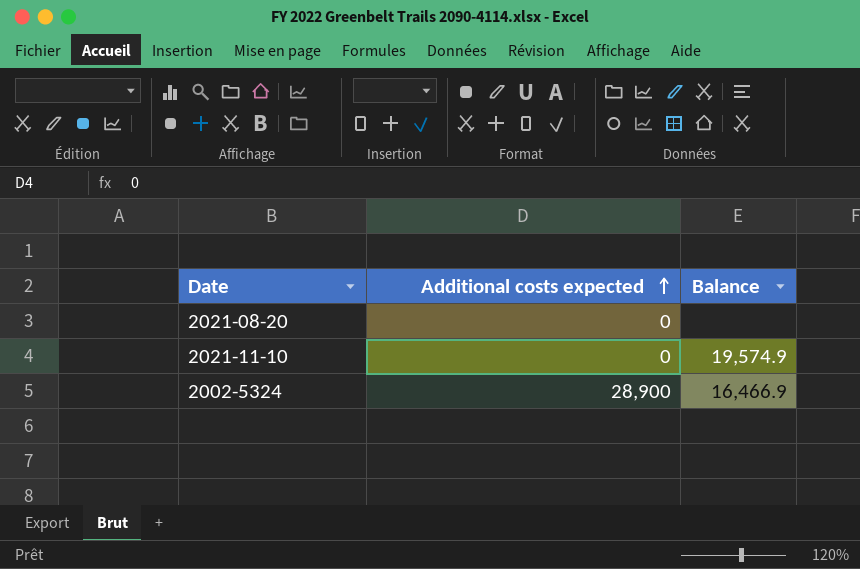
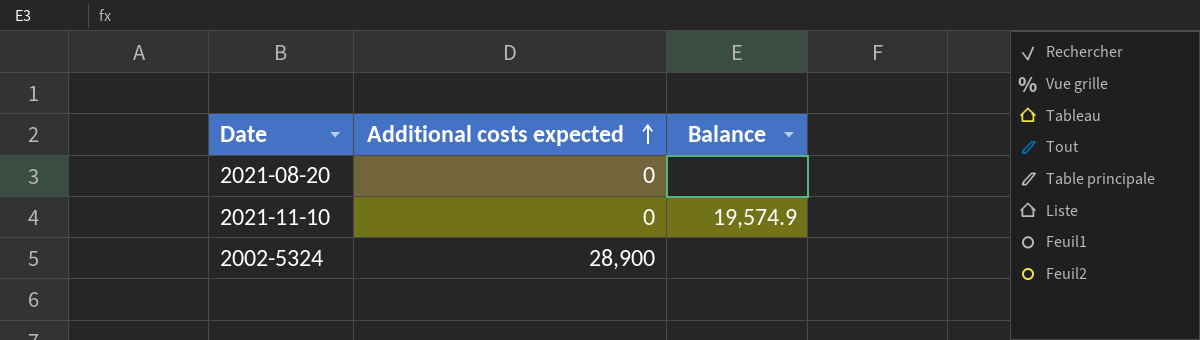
2002-5324 | Balance: 16,466.9 -> none

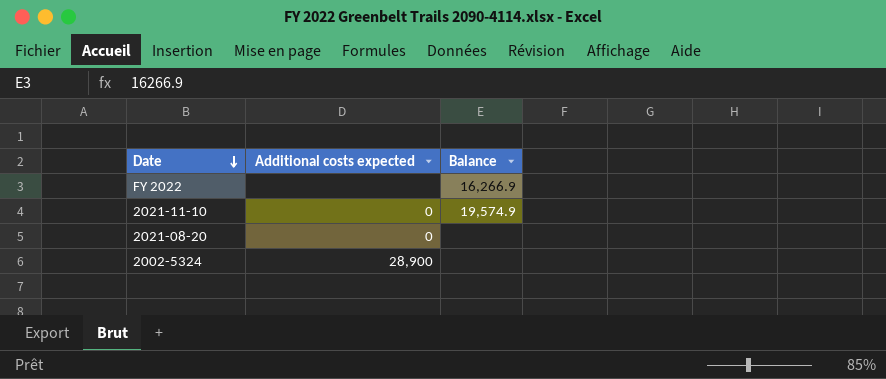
row order: Additional costs expected ascending -> Date descending
row FY 2022: none -> none | 16,266.9

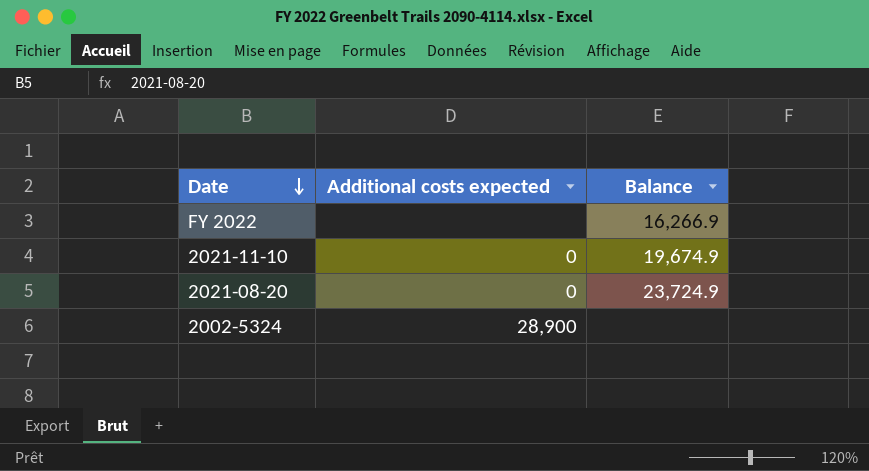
2021-11-10 | Balance: 19,574.9 -> 19,674.9
2021-08-20 | Balance: none -> 23,724.9

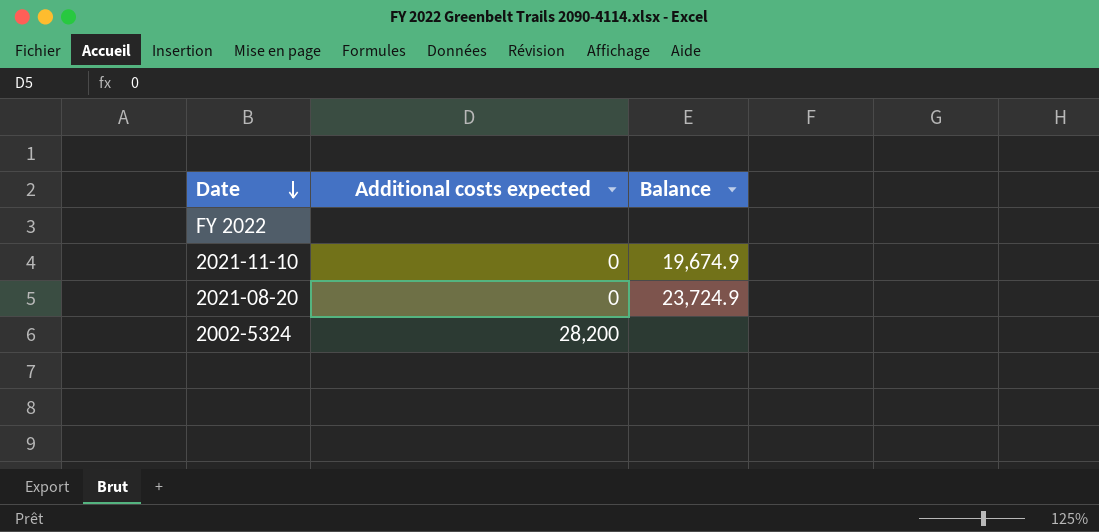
FY 2022 | Balance: 16,266.9 -> none
2002-5324 | Additional costs expected: 28,900 -> 28,200

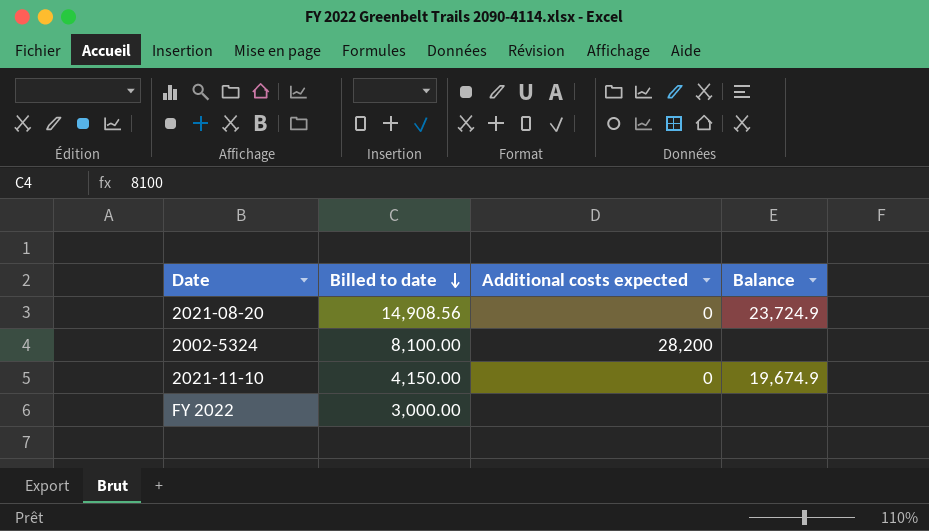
row order: Date descending -> Billed to date descending
column Billed to date | position: none -> 2

